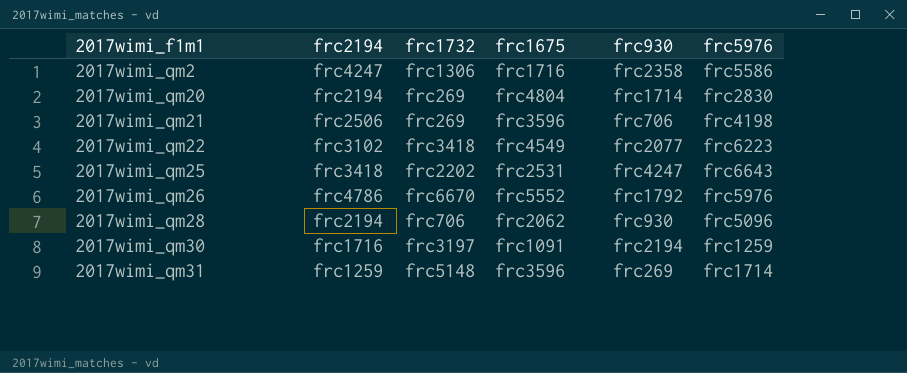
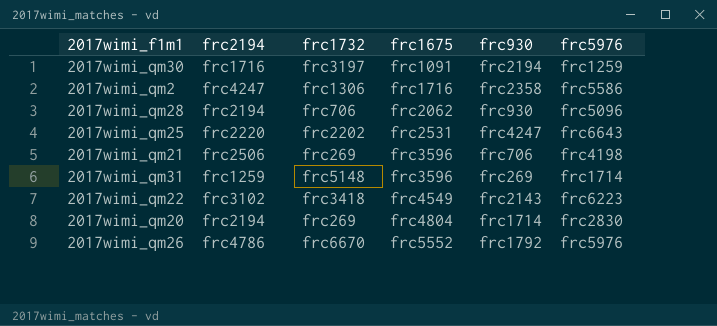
row order: 2017wimi_f1m1 ascending -> frc1675 ascending
2017wimi_qm25 | frc2194: frc3418 -> frc2220
2017wimi_qm22 | frc930: frc2077 -> frc2143

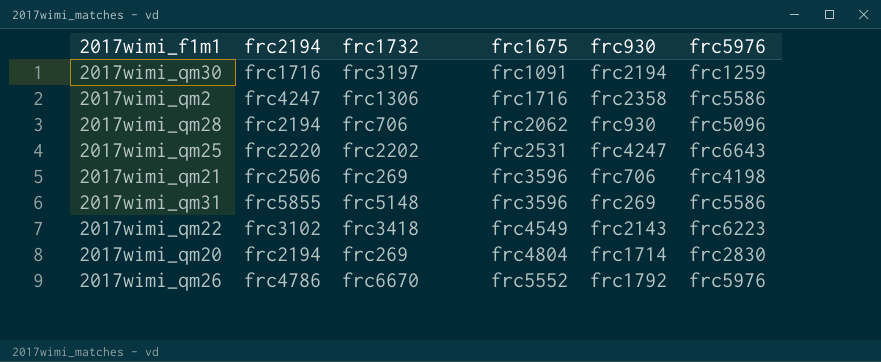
2017wimi_qm31 | frc2194: frc1259 -> frc5855
2017wimi_qm31 | frc5976: frc1714 -> frc5586

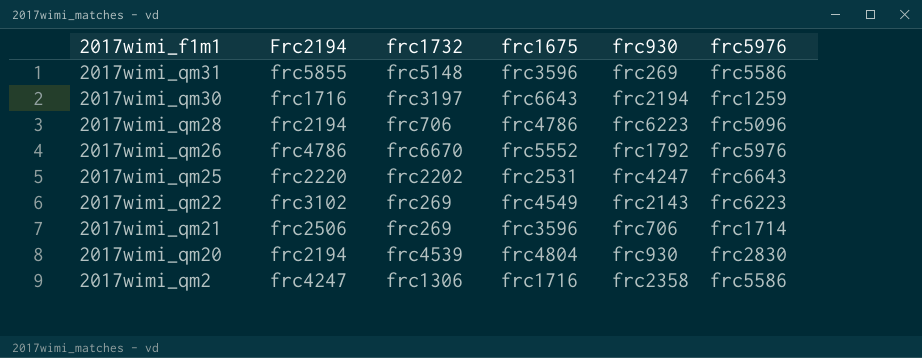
row order: frc1675 ascending -> 2017wimi_f1m1 descending
column name: frc2194 -> Frc2194
2017wimi_qm30 | frc1675: frc1091 -> frc6643
2017wimi_qm28 | frc1675: frc2062 -> frc4786
2017wimi_qm28 | frc930: frc930 -> frc6223
2017wimi_qm22 | frc1732: frc3418 -> frc269
2017wimi_qm21 | frc5976: frc4198 -> frc1714
2017wimi_qm20 | frc1732: frc269 -> frc4539
2017wimi_qm20 | frc930: frc1714 -> frc930

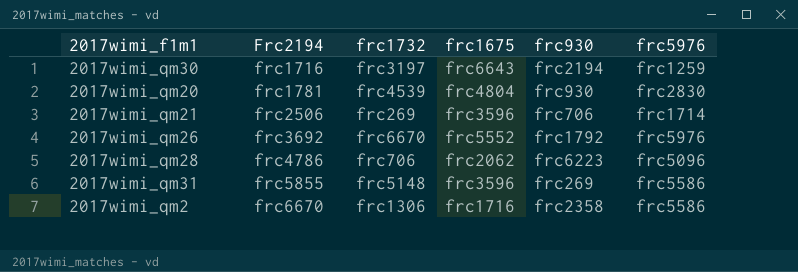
row order: 2017wimi_f1m1 descending -> Frc2194 ascending
row 2017wimi_qm25: frc2220 | frc2202 | frc2531 | frc4247 | frc6643 -> none
row 2017wimi_qm22: frc3102 | frc269 | frc4549 | frc2143 | frc6223 -> none
2017wimi_qm20 | Frc2194: frc2194 -> frc1781
2017wimi_qm26 | Frc2194: frc4786 -> frc3692
2017wimi_qm28 | Frc2194: frc2194 -> frc4786
2017wimi_qm28 | frc1675: frc4786 -> frc2062
2017wimi_qm2 | Frc2194: frc4247 -> frc6670

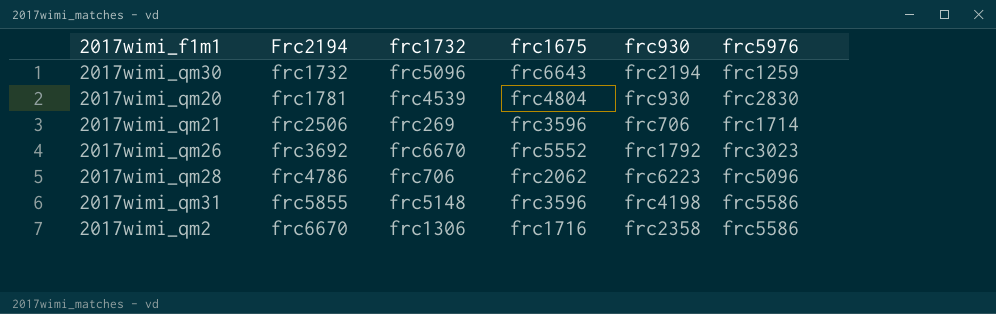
2017wimi_qm30 | Frc2194: frc1716 -> frc1732
2017wimi_qm30 | frc1732: frc3197 -> frc5096
2017wimi_qm26 | frc5976: frc5976 -> frc3023
2017wimi_qm31 | frc930: frc269 -> frc4198

